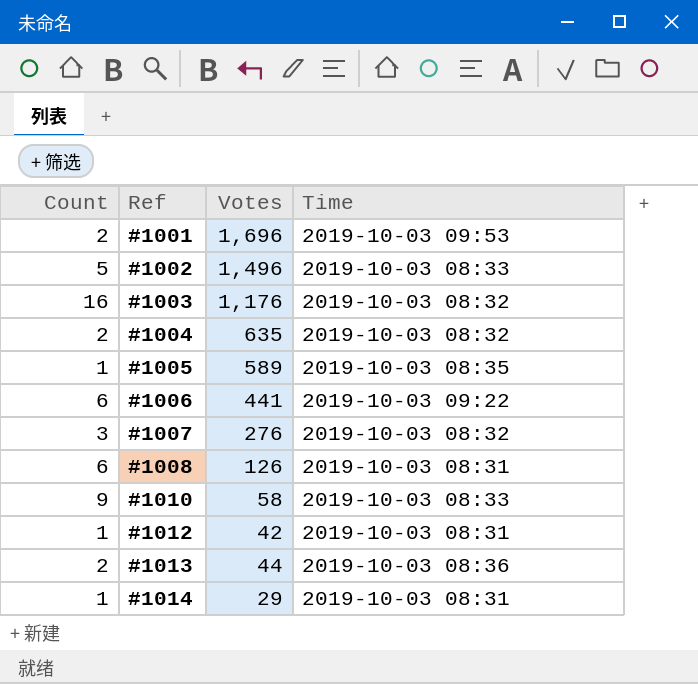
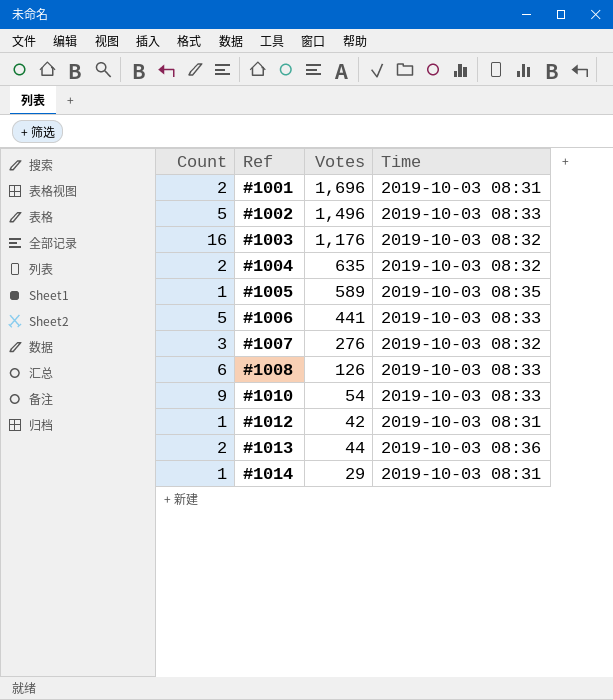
#1001 | Time: 2019-10-03 09:53 -> 2019-10-03 08:31
#1006 | Count: 6 -> 5
#1006 | Time: 2019-10-03 09:22 -> 2019-10-03 08:33
#1008 | Time: 2019-10-03 08:31 -> 2019-10-03 08:33
#1010 | Votes: 58 -> 54

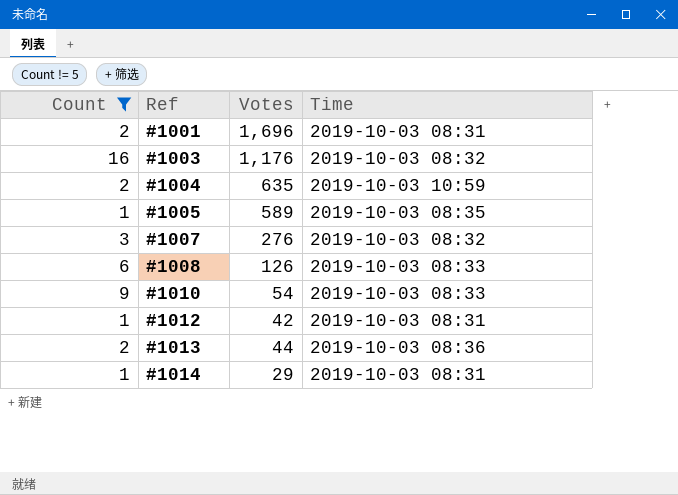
filter: none -> Count != 5
#1004 | Time: 2019-10-03 08:32 -> 2019-10-03 10:59

